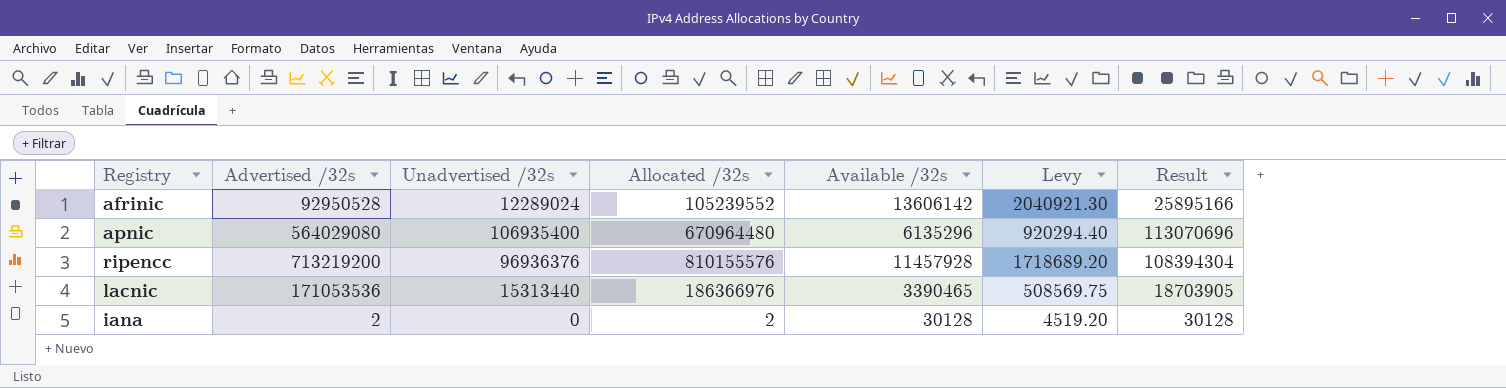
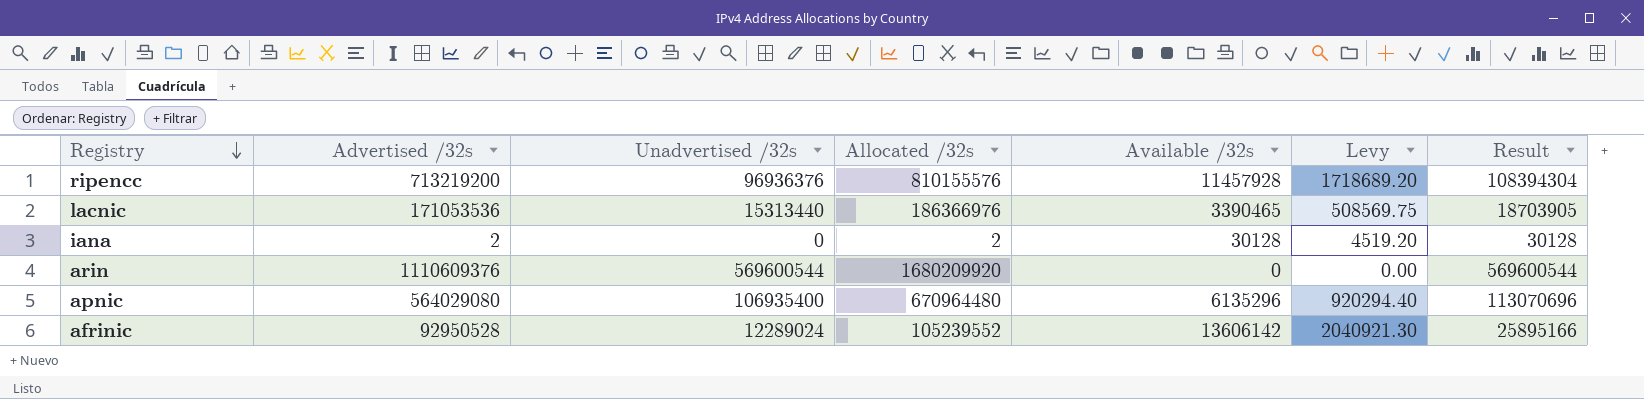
row order: none -> Registry descending
row arin: none -> 1110609376 | 569600544 | 1680209920 | 0 | 0.00 | 569600544

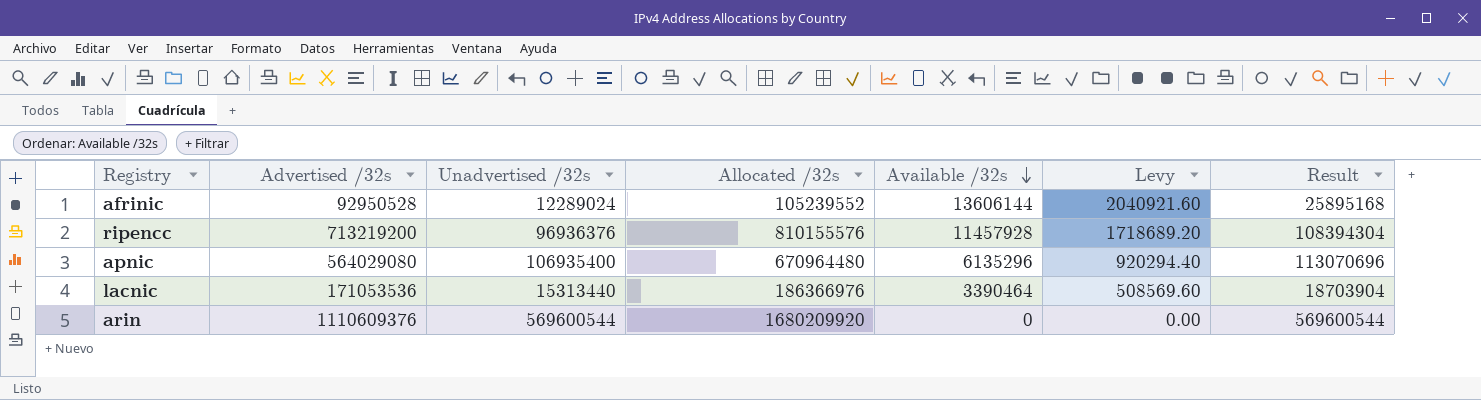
row order: Registry descending -> Available /32s descending
row iana: 2 | 0 | 2 | 30128 | 4519.20 | 30128 -> none
afrinic | Available /32s: 13606142 -> 13606144
afrinic | Levy: 2040921.30 -> 2040921.60
afrinic | Result: 25895166 -> 25895168
lacnic | Available /32s: 3390465 -> 3390464
lacnic | Levy: 508569.75 -> 508569.60
lacnic | Result: 18703905 -> 18703904

